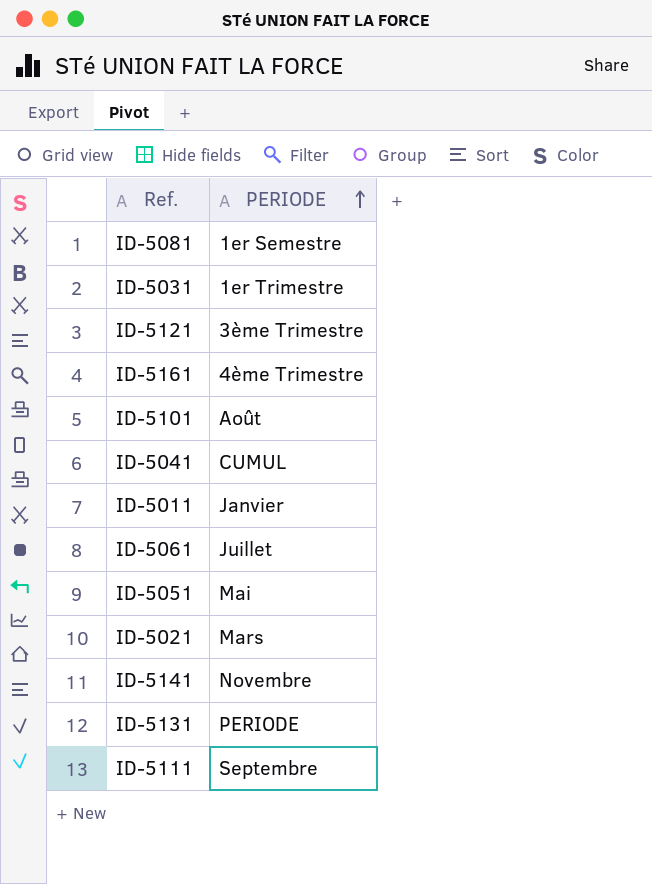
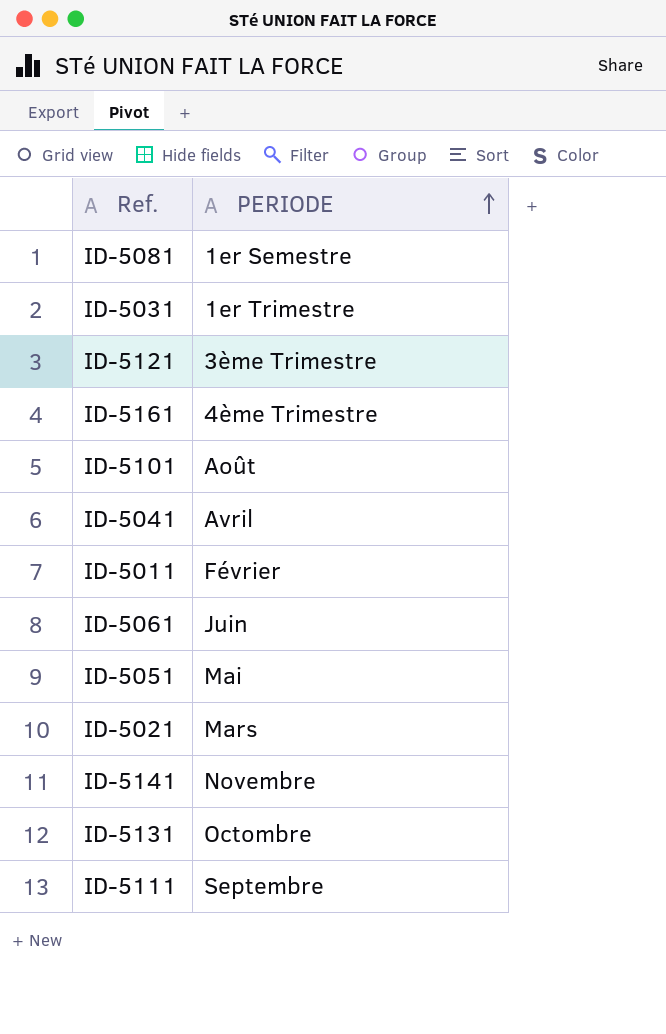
ID-5041 | PERIODE: CUMUL -> Avril
ID-5011 | PERIODE: Janvier -> Février
ID-5061 | PERIODE: Juillet -> Juin
ID-5131 | PERIODE: PERIODE -> Octombre

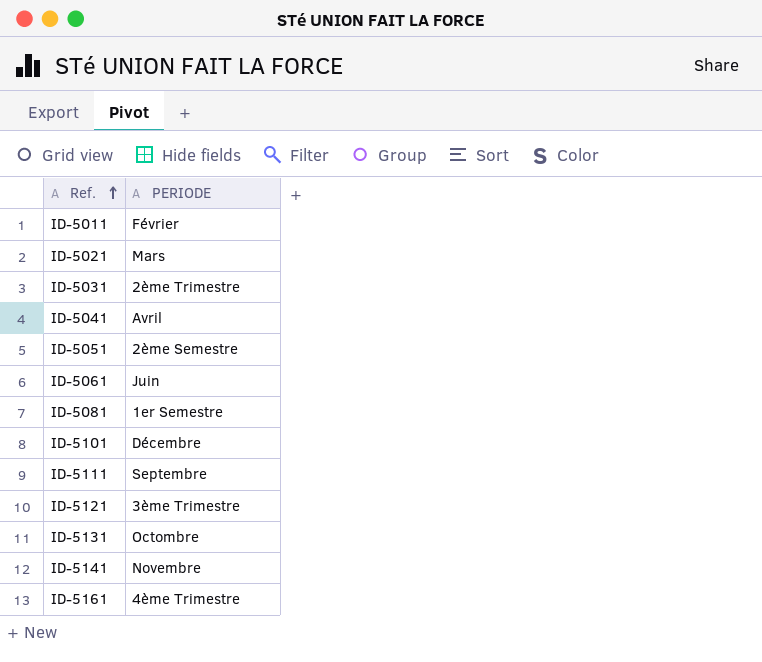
row order: PERIODE ascending -> Ref. ascending
ID-5031 | PERIODE: 1er Trimestre -> 2ème Trimestre
ID-5051 | PERIODE: Mai -> 2ème Semestre
ID-5101 | PERIODE: Août -> Décembre

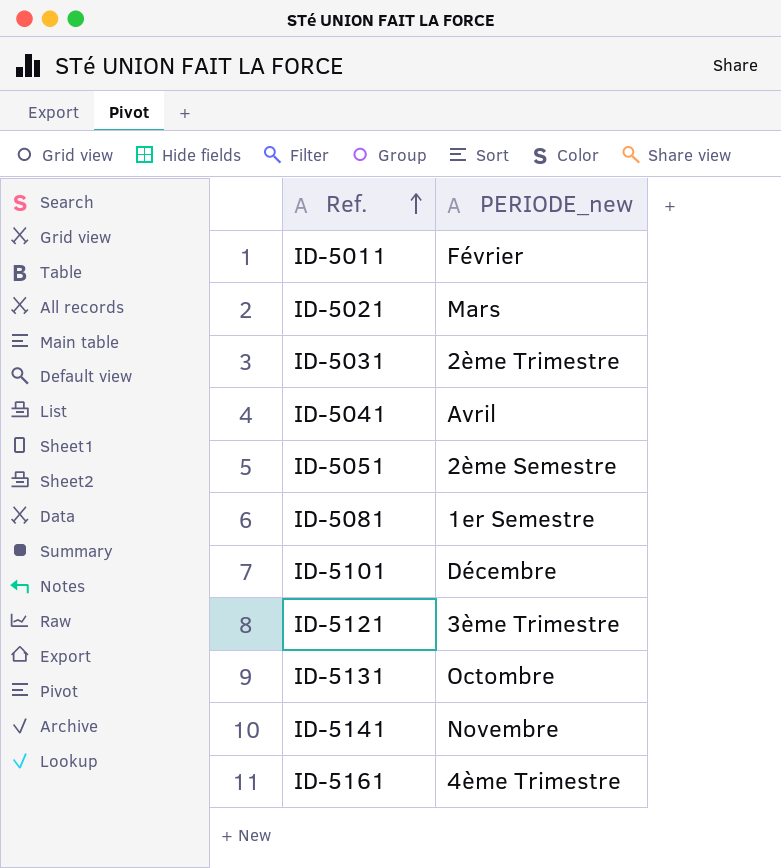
column name: PERIODE -> PERIODE_new
row ID-5061: Juin -> none
row ID-5111: Septembre -> none

